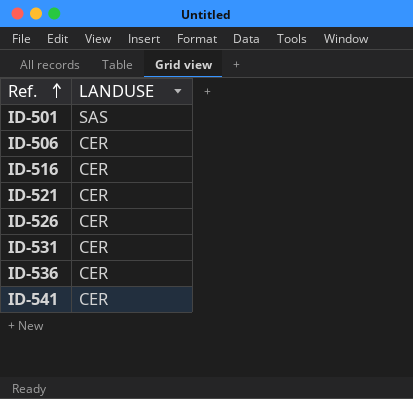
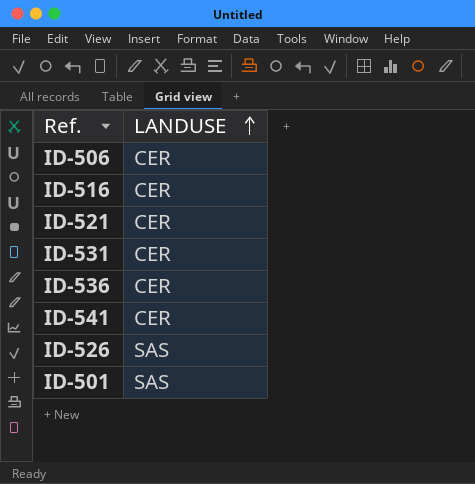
row order: Ref. ascending -> LANDUSE ascending
ID-526 | LANDUSE: CER -> SAS

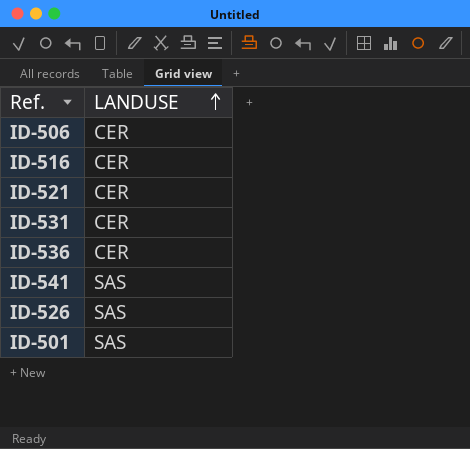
ID-541 | LANDUSE: CER -> SAS

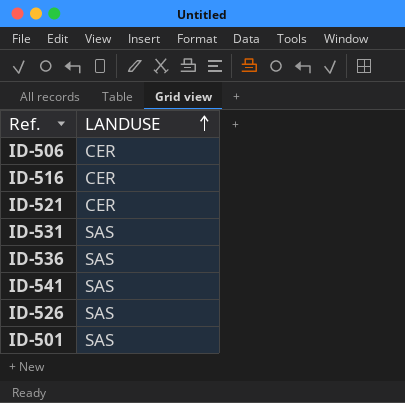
ID-531 | LANDUSE: CER -> SAS
ID-536 | LANDUSE: CER -> SAS

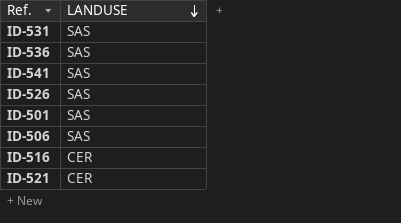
row order: LANDUSE ascending -> LANDUSE descending
ID-506 | LANDUSE: CER -> SAS

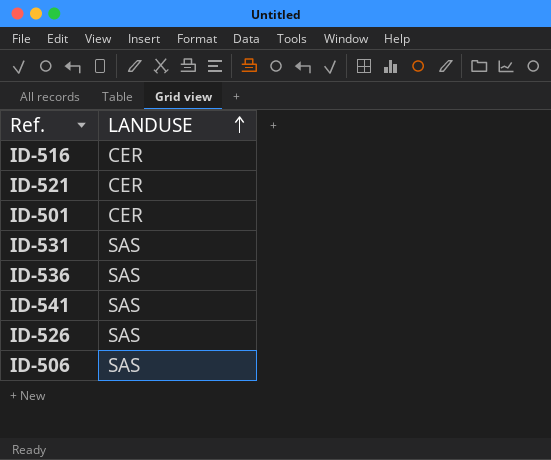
row order: LANDUSE descending -> LANDUSE ascending
ID-501 | LANDUSE: SAS -> CER

